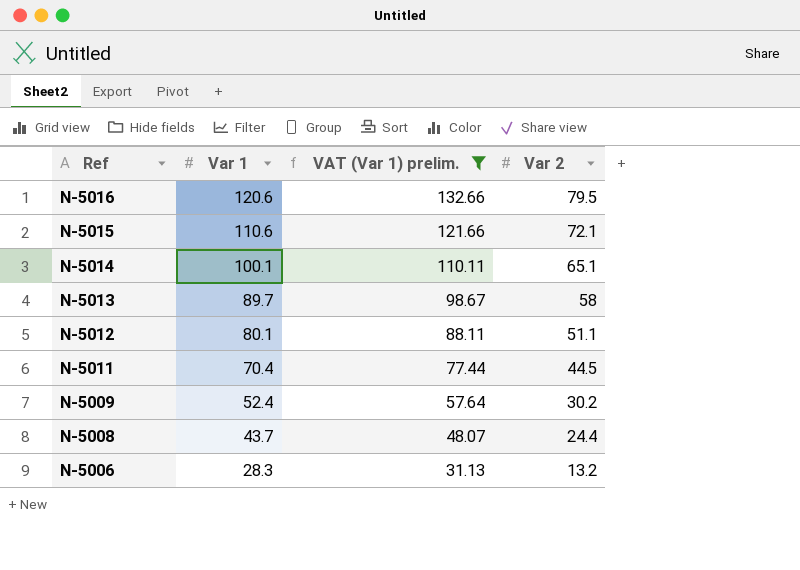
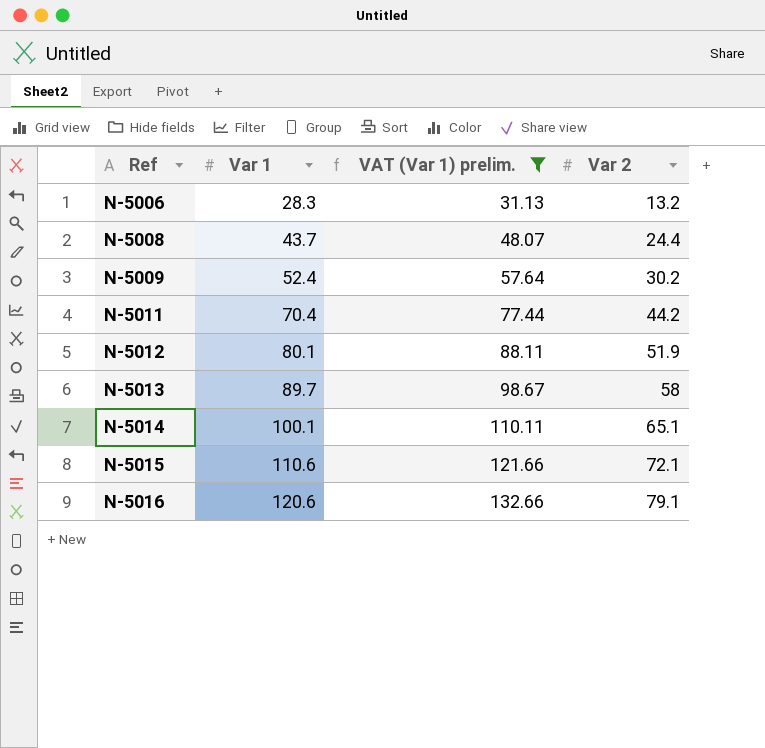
row order: Ref descending -> Ref ascending
N-5011 | Var 2: 44.5 -> 44.2
N-5012 | Var 2: 51.1 -> 51.9
N-5016 | Var 2: 79.5 -> 79.1

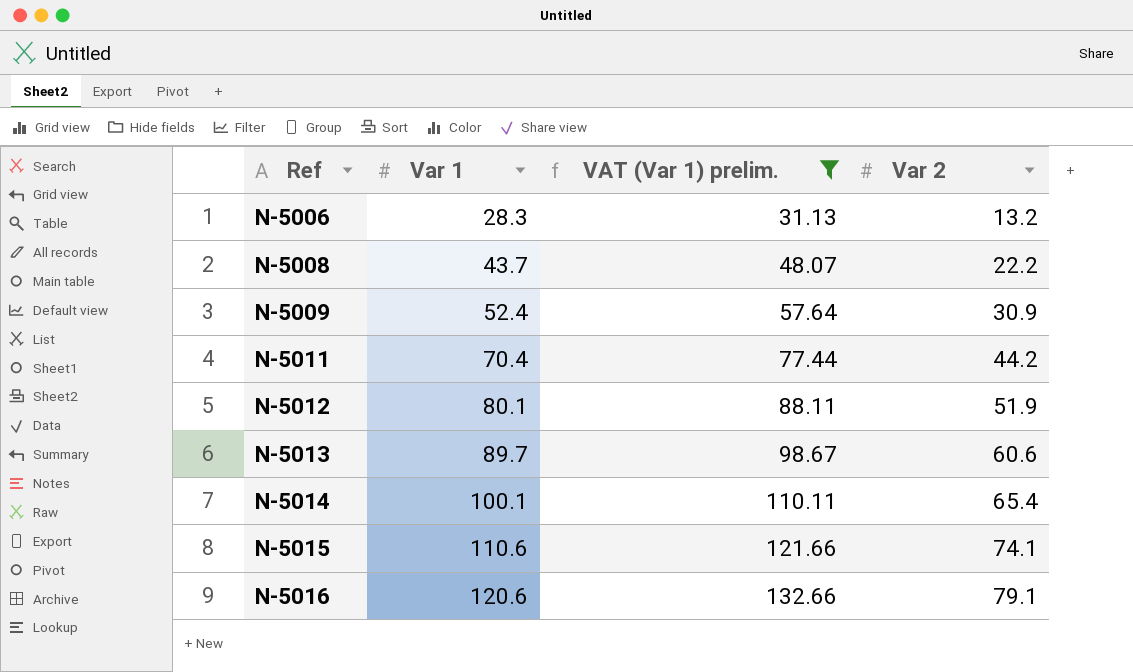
N-5008 | Var 2: 24.4 -> 22.2
N-5009 | Var 2: 30.2 -> 30.9
N-5013 | Var 2: 58 -> 60.6
N-5014 | Var 2: 65.1 -> 65.4
N-5015 | Var 2: 72.1 -> 74.1

